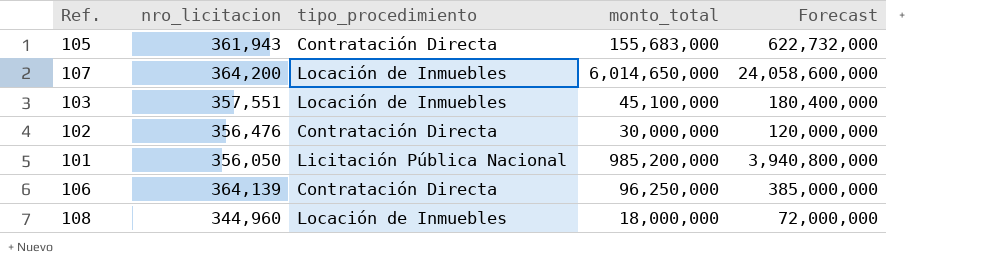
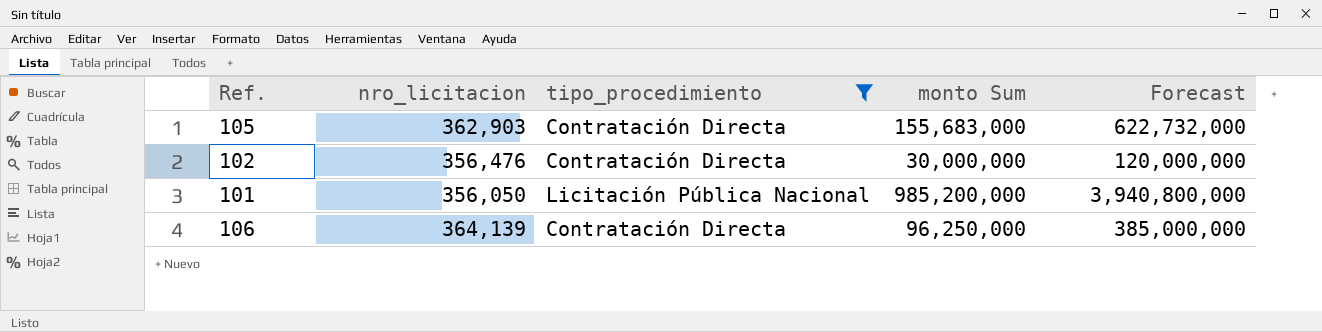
filter: none -> tipo_procedimiento != Locación de Inmuebles
column name: monto_total -> monto Sum
105 | nro_licitacion: 361,943 -> 362,903

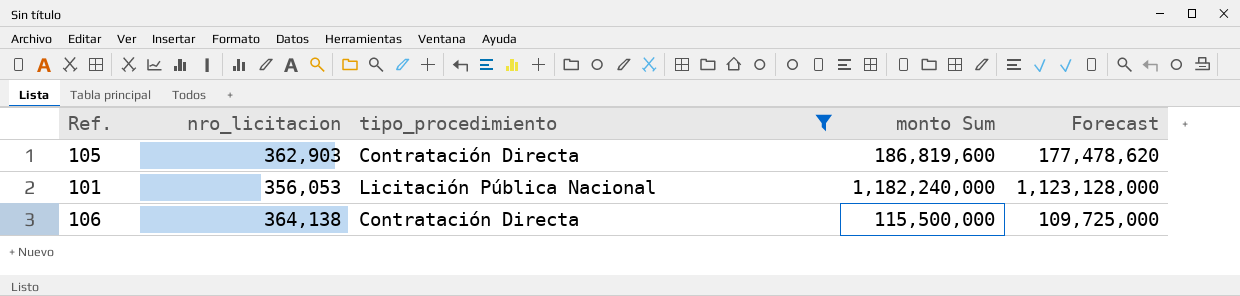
column Forecast | formula: [monto Sum] * 4 -> [monto Sum] * 0.95
row 102: 356,476 | Contratación Directa | 30,000,000 | 120,000,000 -> none
105 | monto Sum: 155,683,000 -> 186,819,600
101 | nro_licitacion: 356,050 -> 356,053
101 | monto Sum: 985,200,000 -> 1,182,240,000
106 | nro_licitacion: 364,139 -> 364,138
106 | monto Sum: 96,250,000 -> 115,500,000

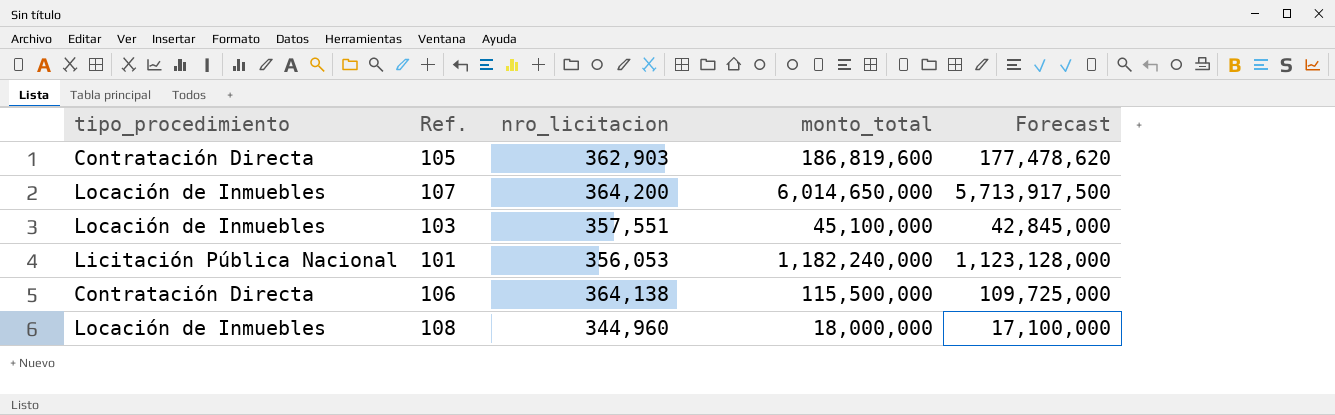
filter: tipo_procedimiento != Locación de Inmuebles -> none
column tipo_procedimiento | position: 3 -> 1
column name: monto Sum -> monto_total

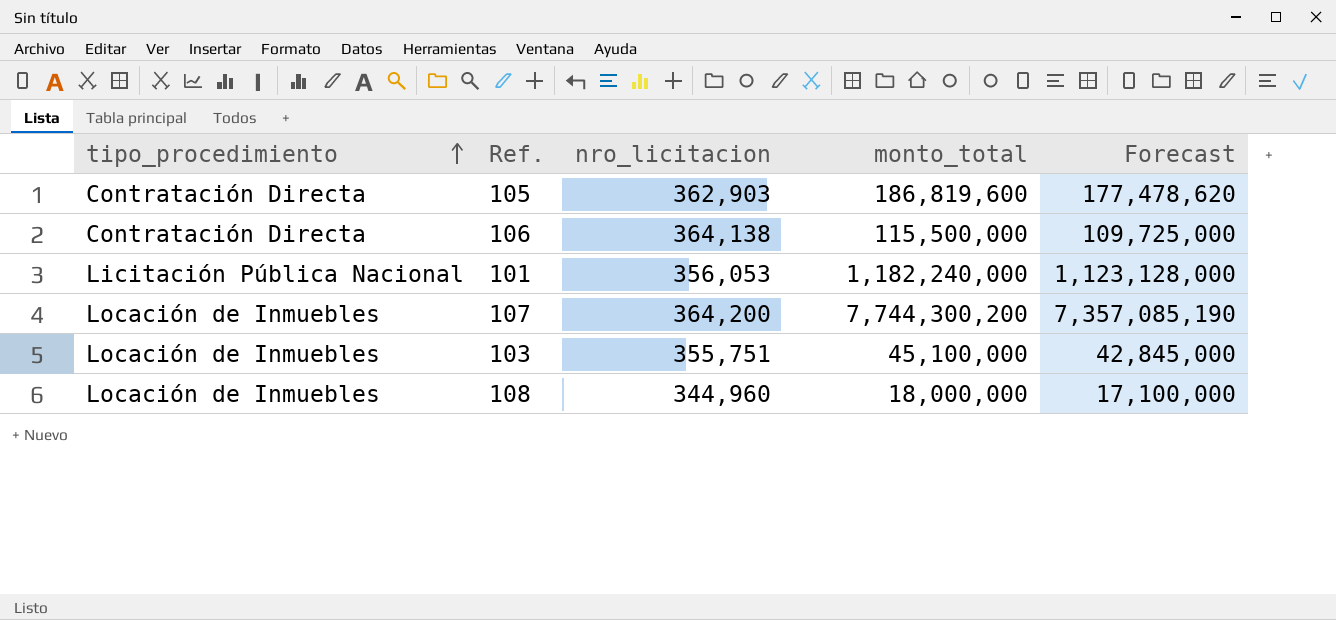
row order: none -> tipo_procedimiento ascending
107 | monto_total: 6,014,650,000 -> 7,744,300,200
107 | Forecast: 5,713,917,500 -> 7,357,085,190
103 | nro_licitacion: 357,551 -> 355,751

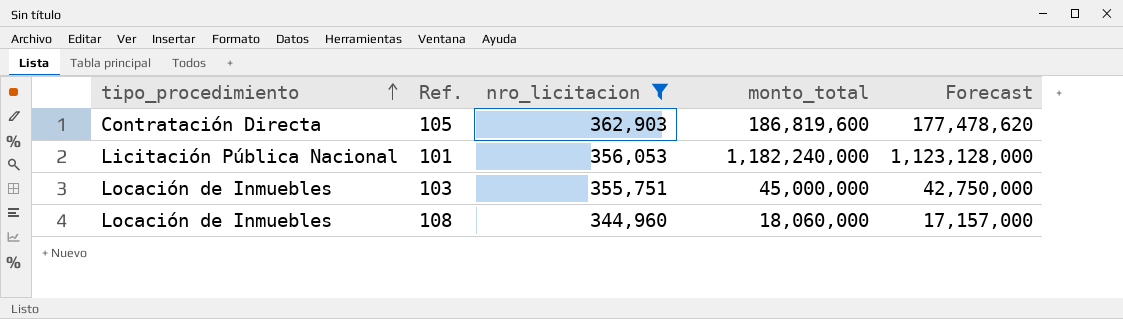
filter: none -> nro_licitacion <= 362,903
103 | monto_total: 45,100,000 -> 45,000,000
103 | Forecast: 42,845,000 -> 42,750,000
108 | monto_total: 18,000,000 -> 18,060,000
108 | Forecast: 17,100,000 -> 17,157,000

